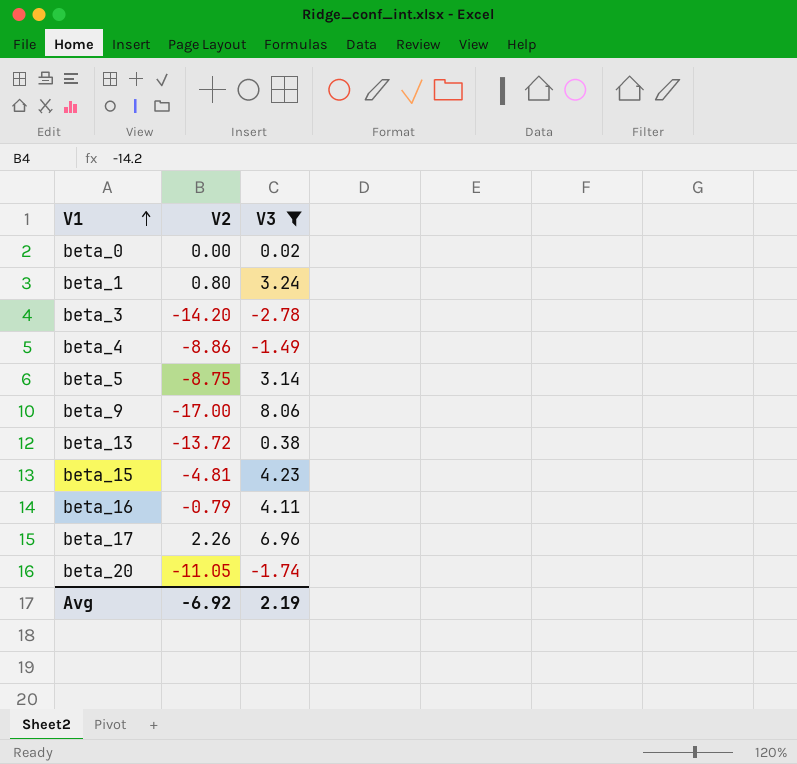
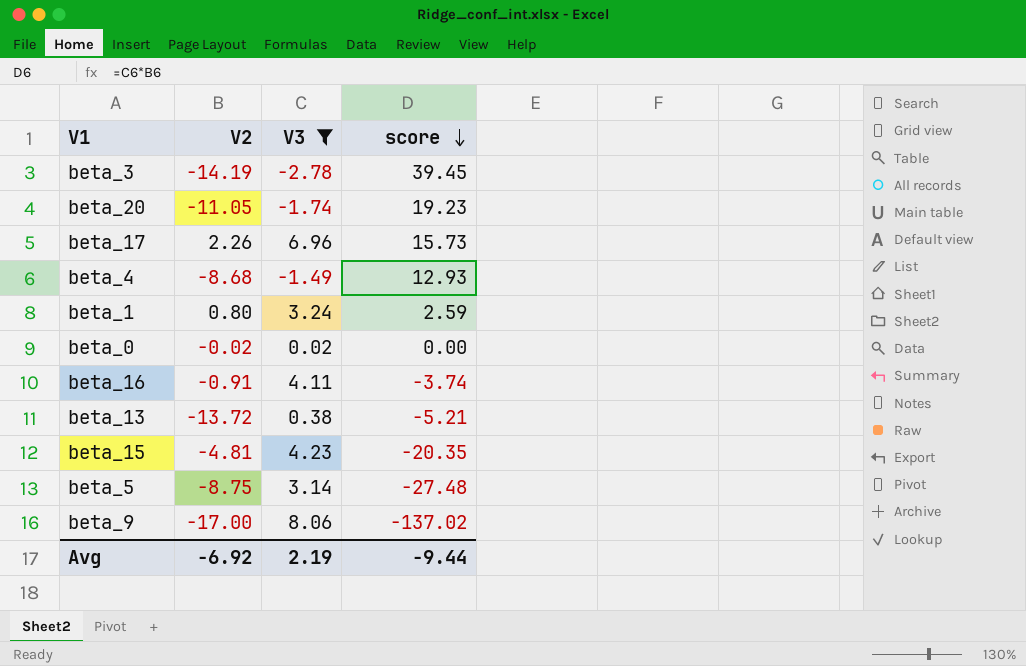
row order: V1 ascending -> score descending
column score | formula: none -> [V2] * [V3]
beta_3 | V2: -14.20 -> -14.19
beta_4 | V2: -8.86 -> -8.68
beta_0 | V2: 0.00 -> -0.02
beta_16 | V2: -0.79 -> -0.91

